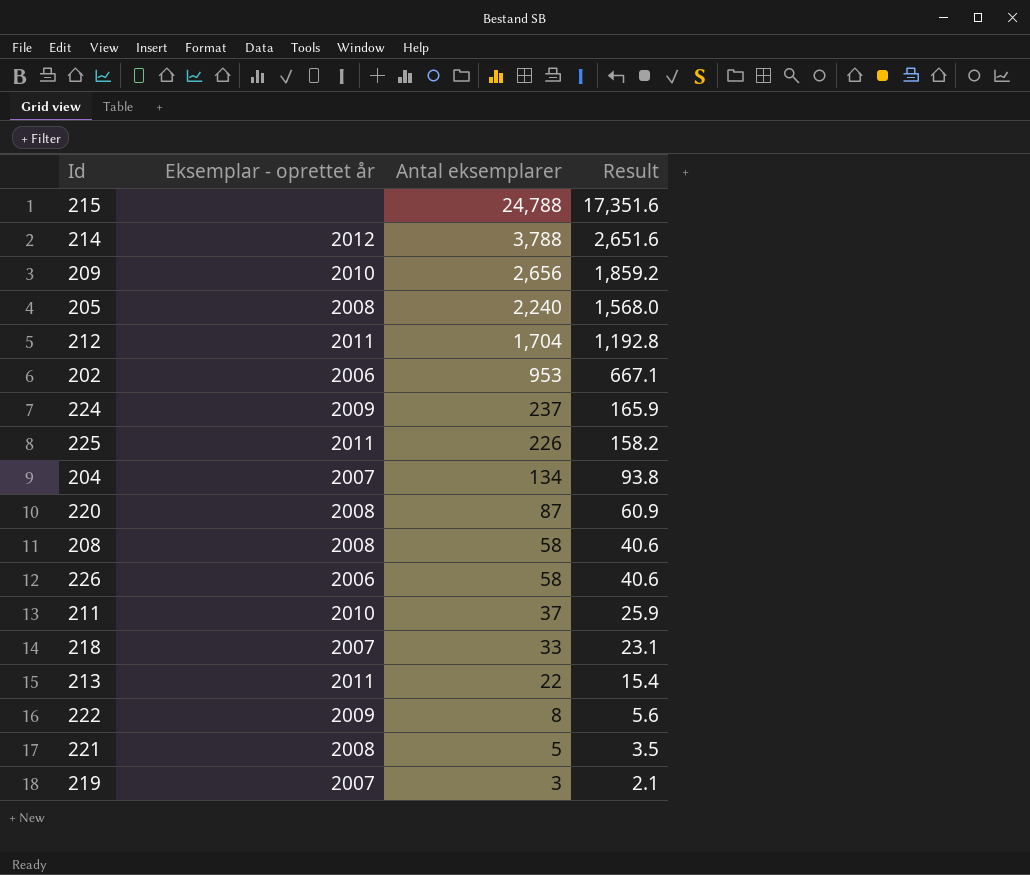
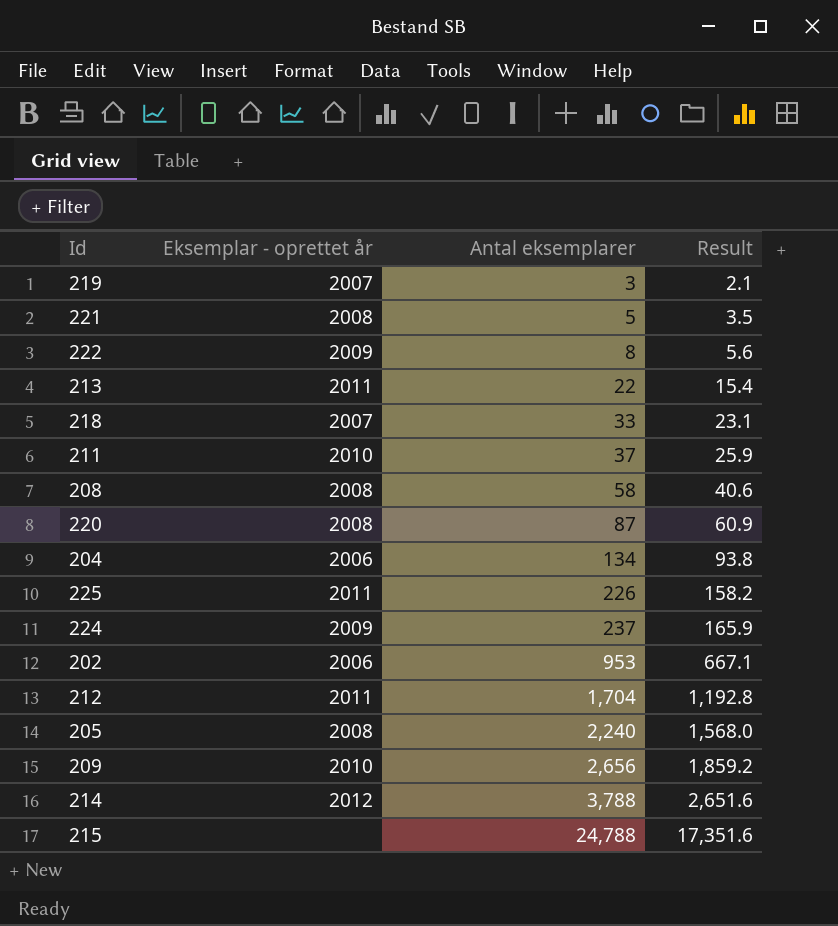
row order: Antal eksemplarer descending -> Antal eksemplarer ascending
row 226: 2006 | 58 | 40.6 -> none
204 | Eksemplar - oprettet år: 2007 -> 2006

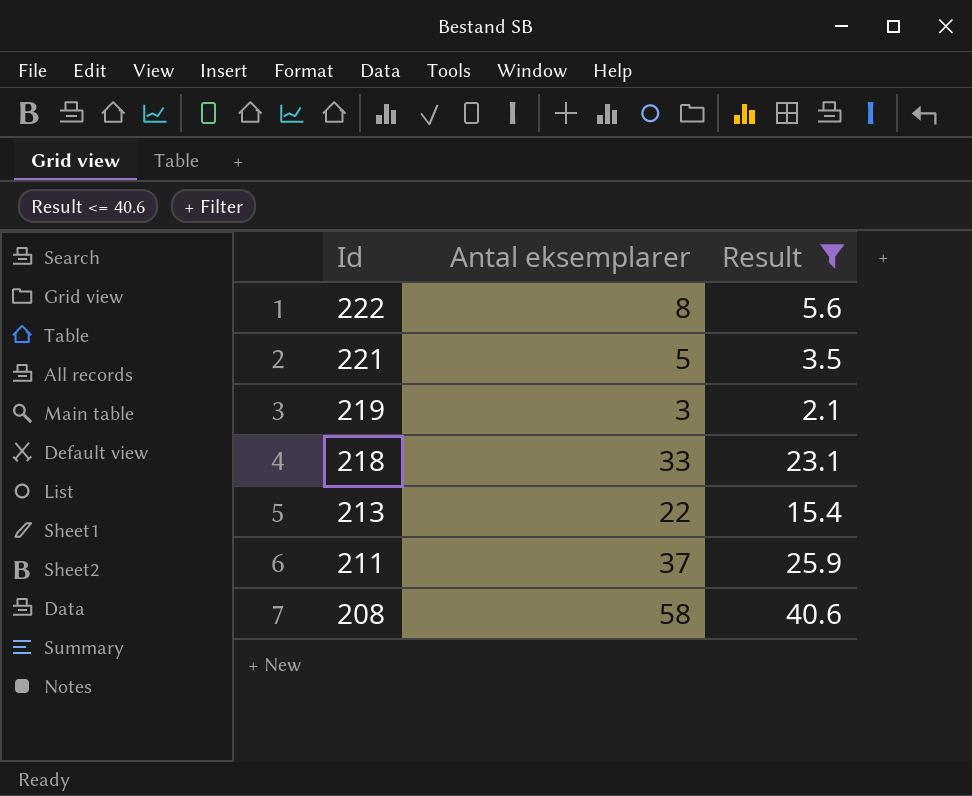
filter: none -> Result <= 40.6
row order: Antal eksemplarer ascending -> Id descending
column Eksemplar - oprettet år | position: 2 -> none

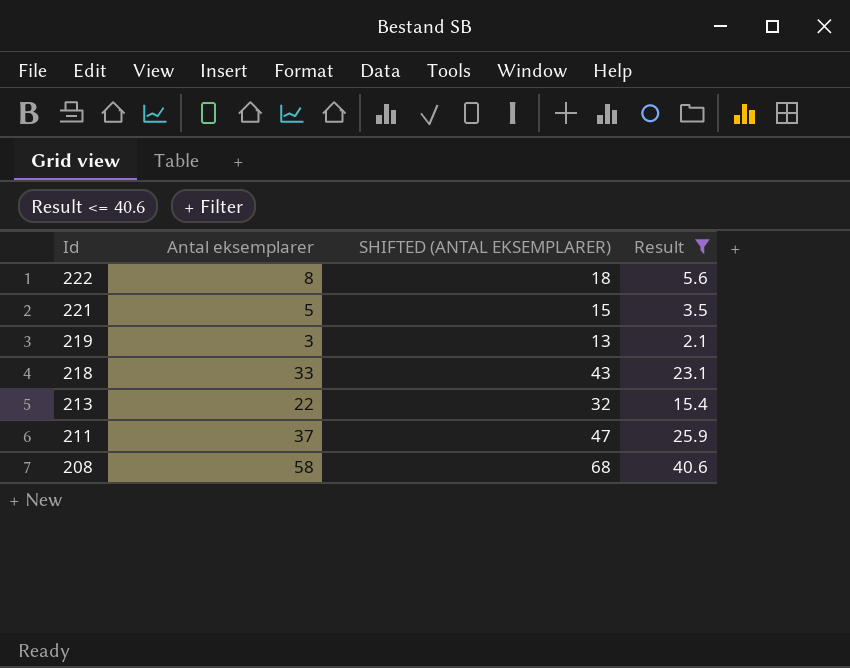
column SHIFTED (ANTAL EKSEMPLARER) | formula: none -> [Antal eksemplarer] + 10

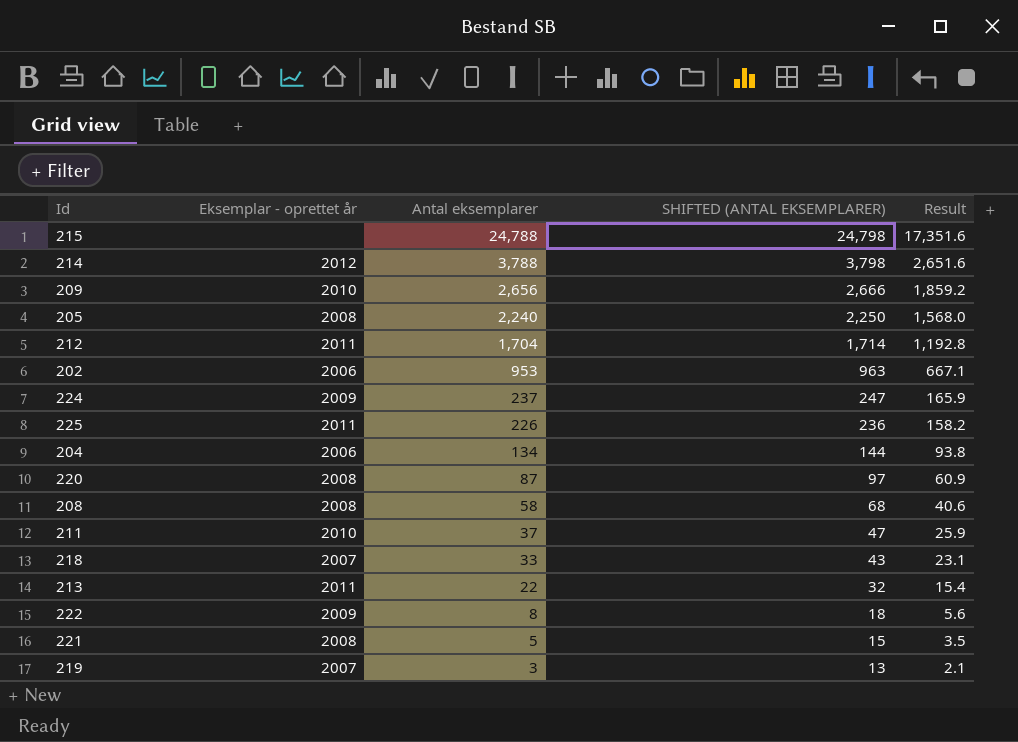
filter: Result <= 40.6 -> none
row order: Id descending -> Antal eksemplarer descending
column Eksemplar - oprettet år | position: none -> 2

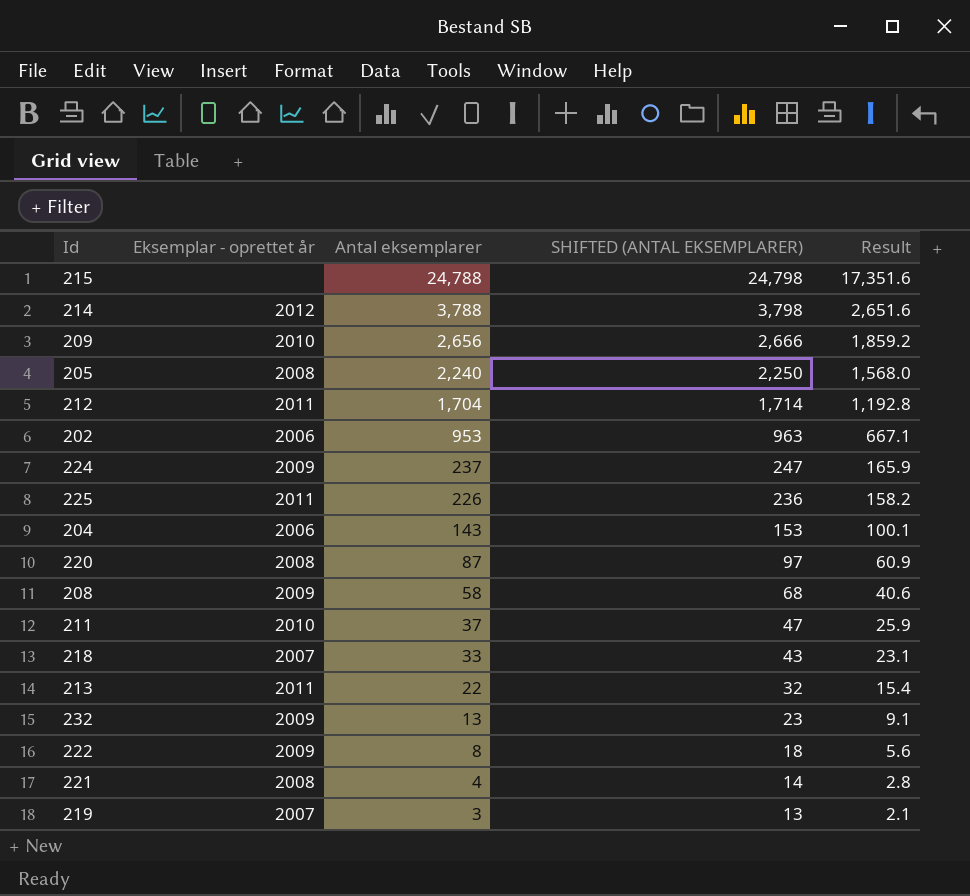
204 | Antal eksemplarer: 134 -> 143
204 | SHIFTED (ANTAL EKSEMPLARER): 144 -> 153
204 | Result: 93.8 -> 100.1
208 | Eksemplar - oprettet år: 2008 -> 2009
row 232: none -> 2009 | 13 | 23 | 9.1
221 | Antal eksemplarer: 5 -> 4
221 | SHIFTED (ANTAL EKSEMPLARER): 15 -> 14
221 | Result: 3.5 -> 2.8

